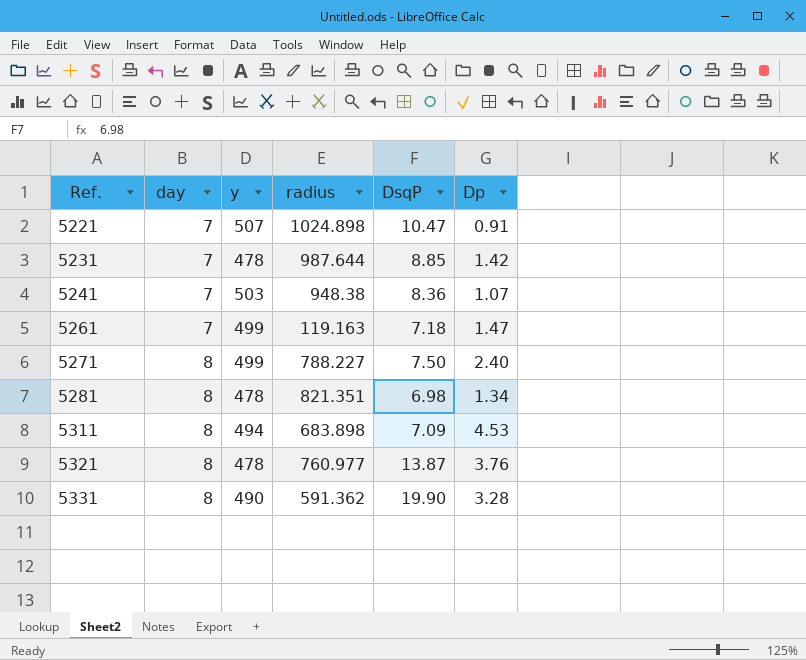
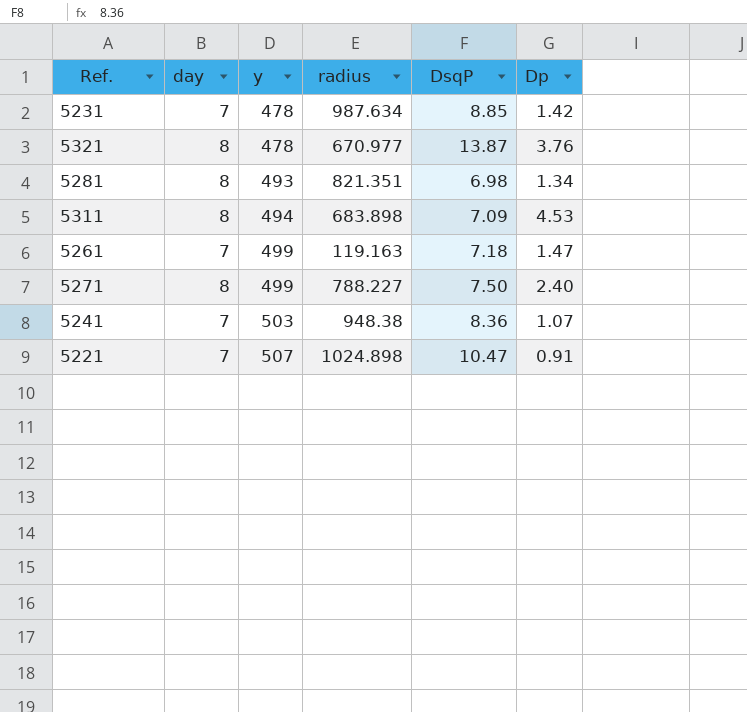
row order: Ref. ascending -> y ascending
row 5331: 8 | 490 | 591.362 | 19.90 | 3.28 -> none
5231 | radius: 987.644 -> 987.634
5321 | radius: 760.977 -> 670.977
5281 | y: 478 -> 493

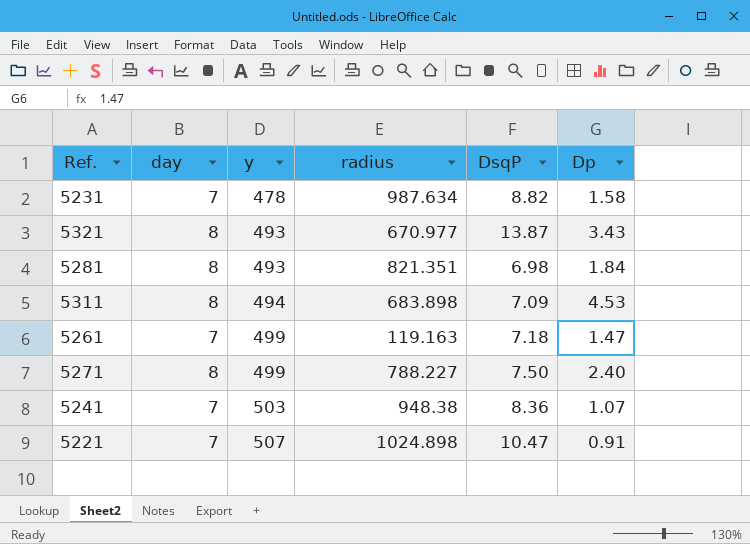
5231 | DsqP: 8.85 -> 8.82
5231 | Dp: 1.42 -> 1.58
5321 | y: 478 -> 493
5321 | Dp: 3.76 -> 3.43
5281 | Dp: 1.34 -> 1.84

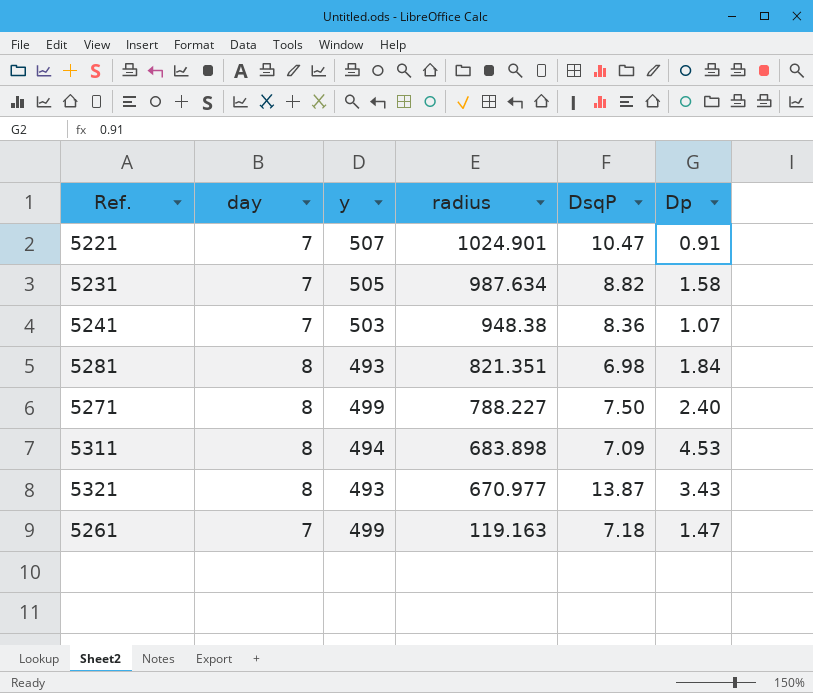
row order: y ascending -> radius descending
5221 | radius: 1024.898 -> 1024.901
5231 | y: 478 -> 505

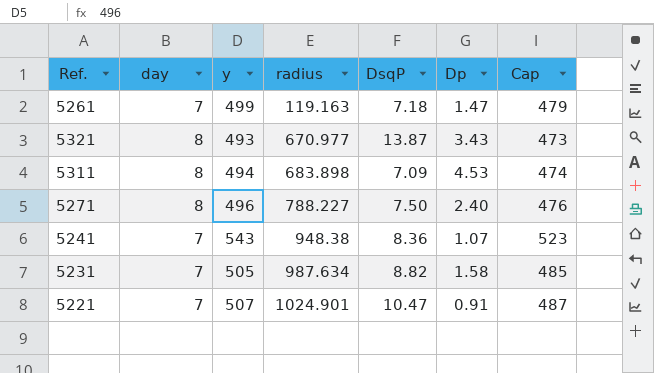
row order: radius descending -> radius ascending
column Cap | formula: none -> [y] - 20
row 5281: 8 | 493 | 821.351 | 6.98 | 1.84 -> none
5271 | y: 499 -> 496
5241 | y: 503 -> 543

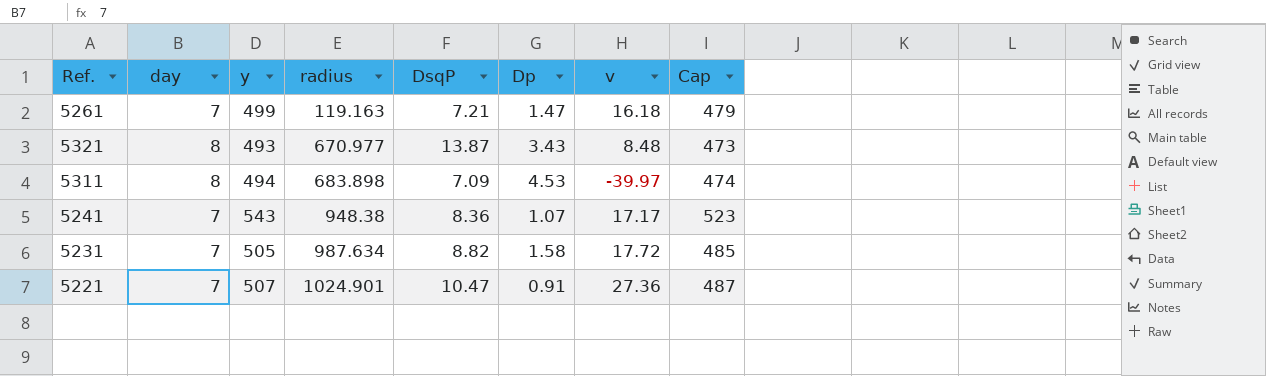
column v | position: none -> 7
row 5271: 8 | 496 | 788.227 | 7.50 | 2.40 | 476 -> none
5261 | DsqP: 7.18 -> 7.21

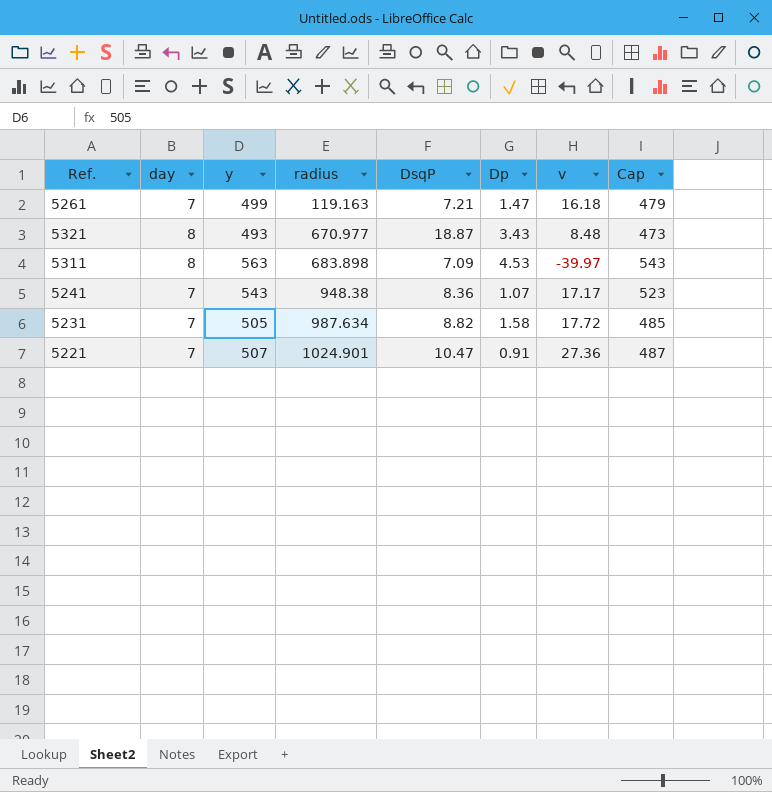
5321 | DsqP: 13.87 -> 18.87
5311 | y: 494 -> 563
5311 | Cap: 474 -> 543

